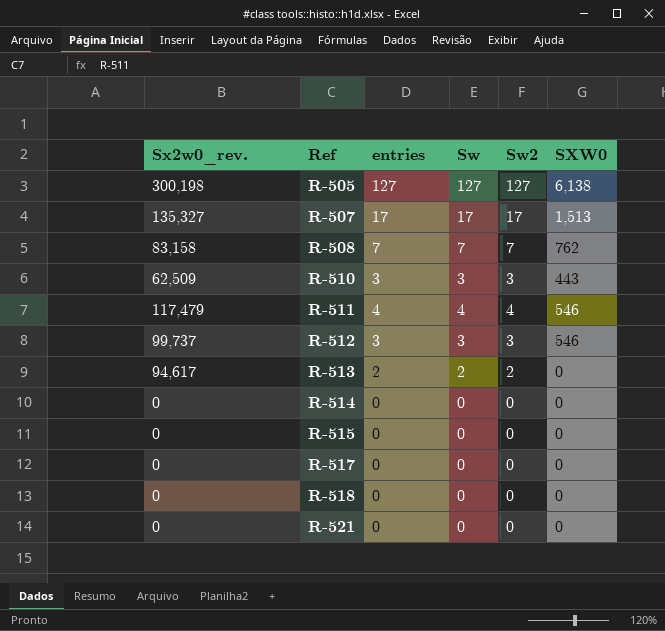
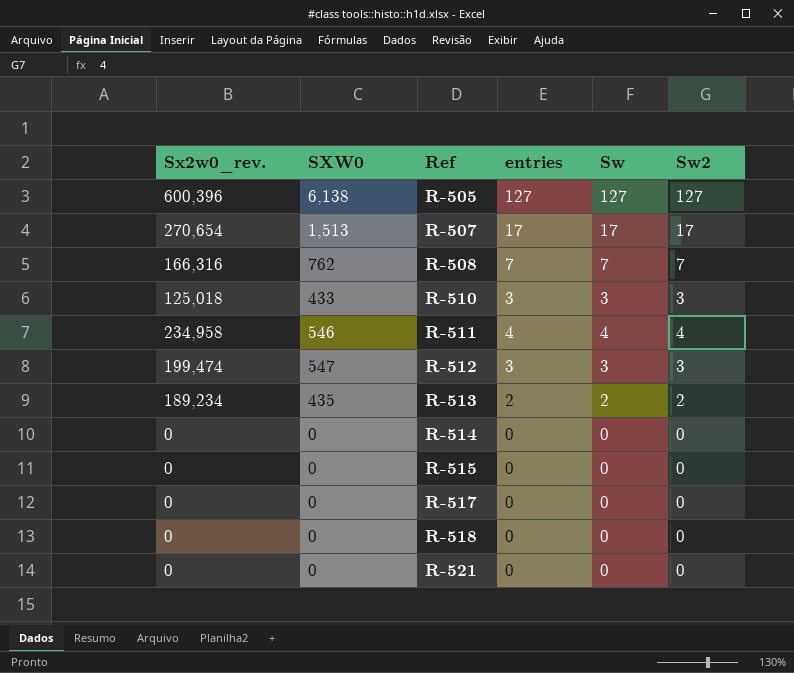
column SXW0 | position: 6 -> 2
R-505 | Sx2w0_rev.: 300,198 -> 600,396
R-507 | Sx2w0_rev.: 135,327 -> 270,654
R-508 | Sx2w0_rev.: 83,158 -> 166,316
R-510 | Sx2w0_rev.: 62,509 -> 125,018
R-510 | SXW0: 443 -> 433
R-511 | Sx2w0_rev.: 117,479 -> 234,958
R-512 | Sx2w0_rev.: 99,737 -> 199,474
R-512 | SXW0: 546 -> 547
R-513 | Sx2w0_rev.: 94,617 -> 189,234
R-513 | SXW0: 0 -> 435

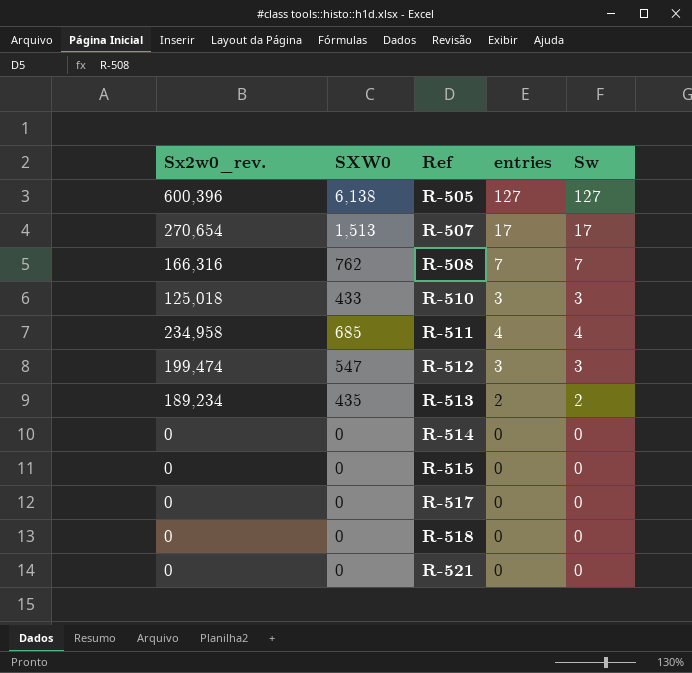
column Sw2 | position: 6 -> none
R-511 | SXW0: 546 -> 685

